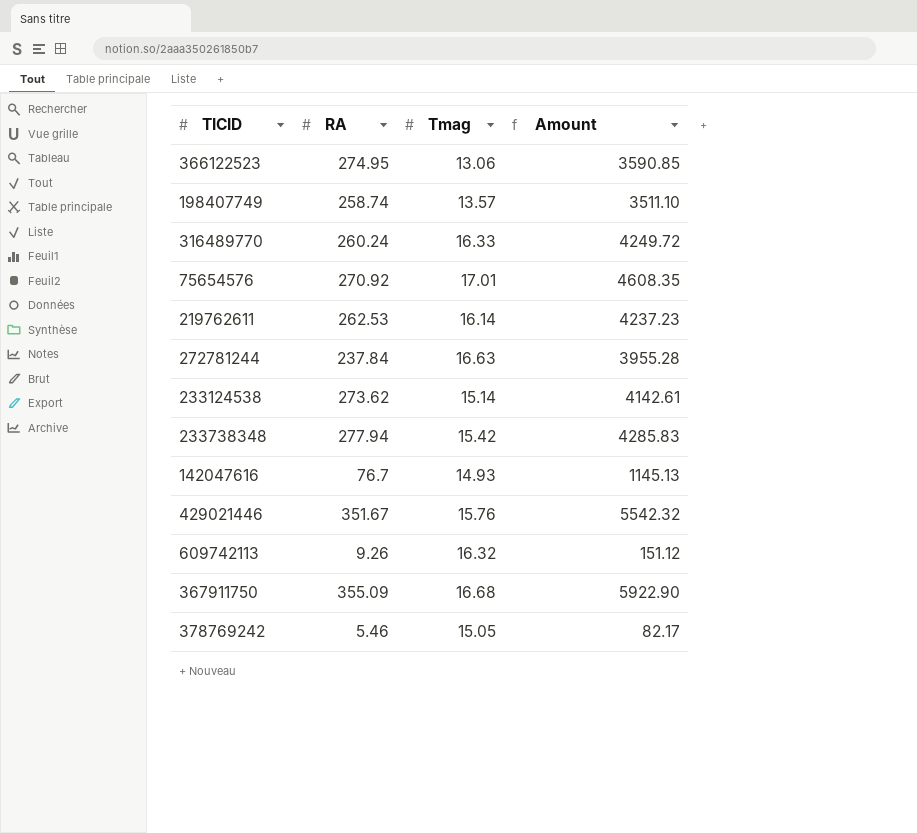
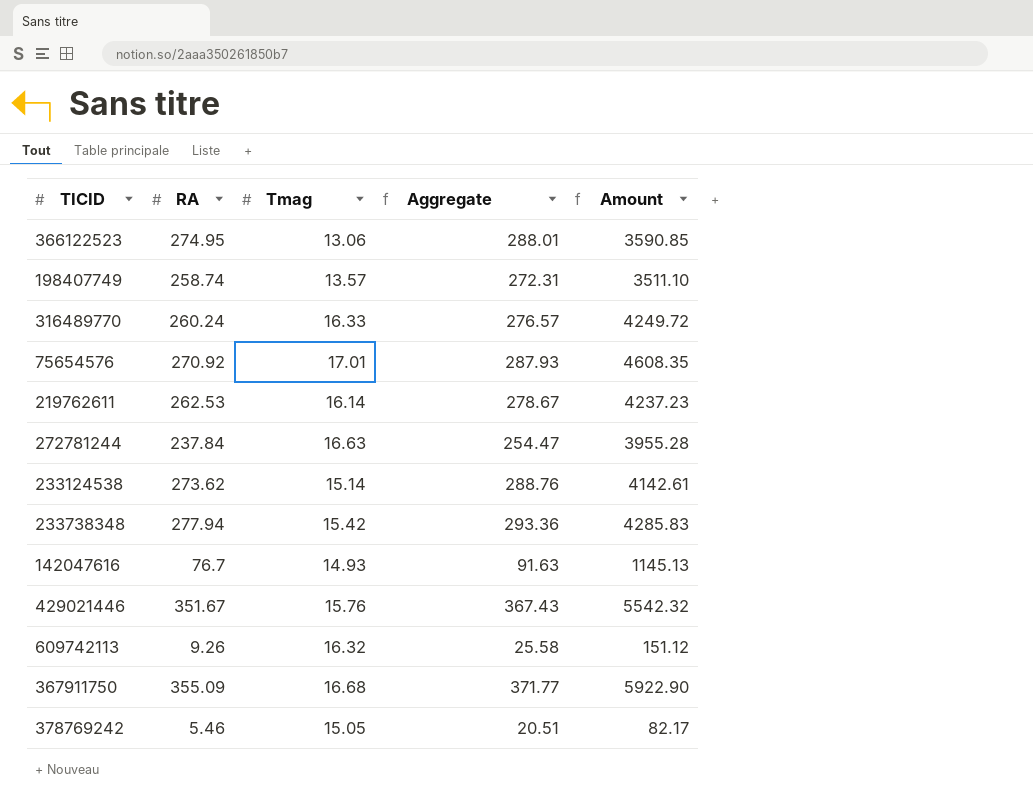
column Aggregate | formula: none -> [RA] + [Tmag]

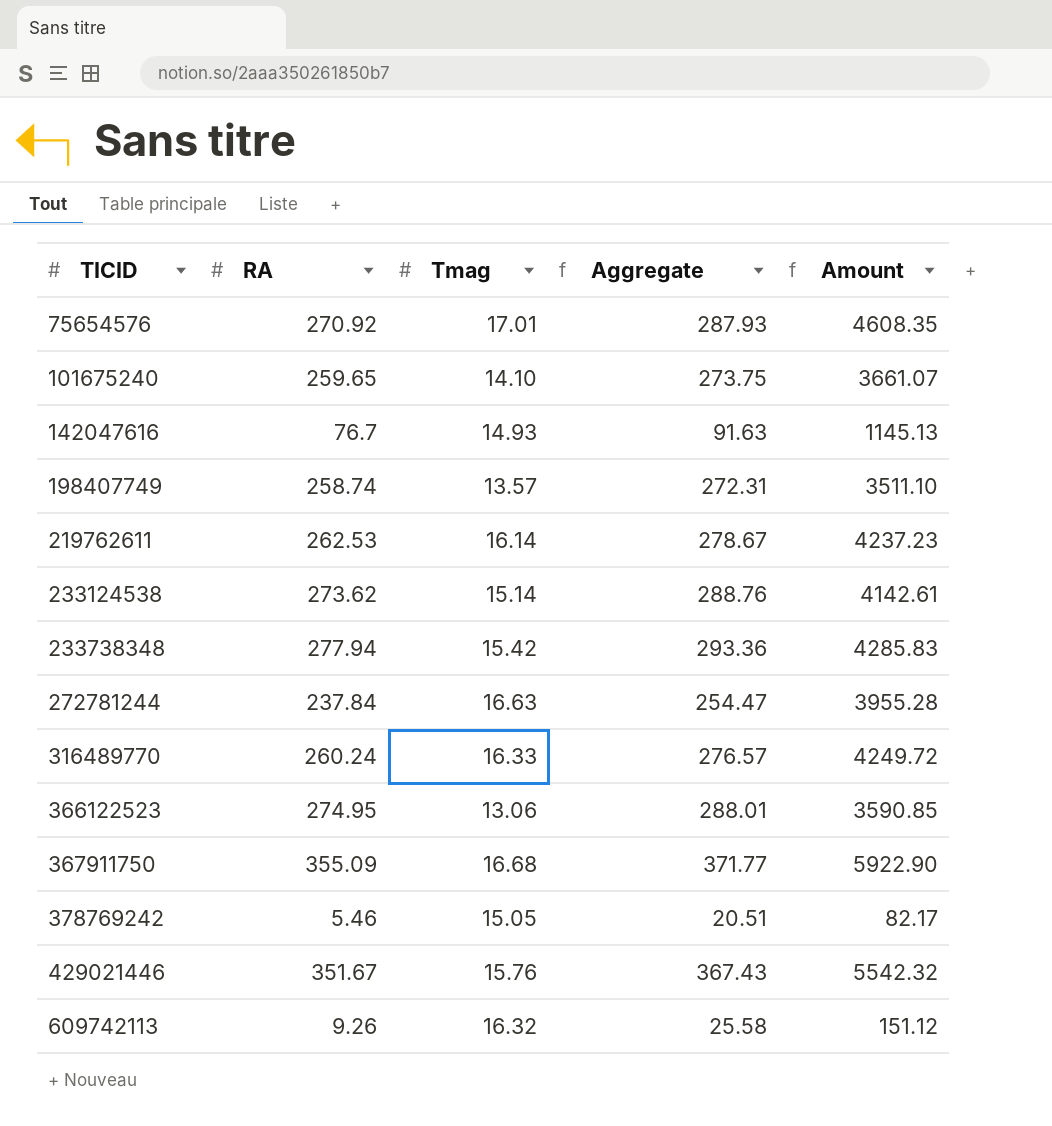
row order: none -> TICID ascending
row 101675240: none -> 259.65 | 14.10 | 273.75 | 3661.07

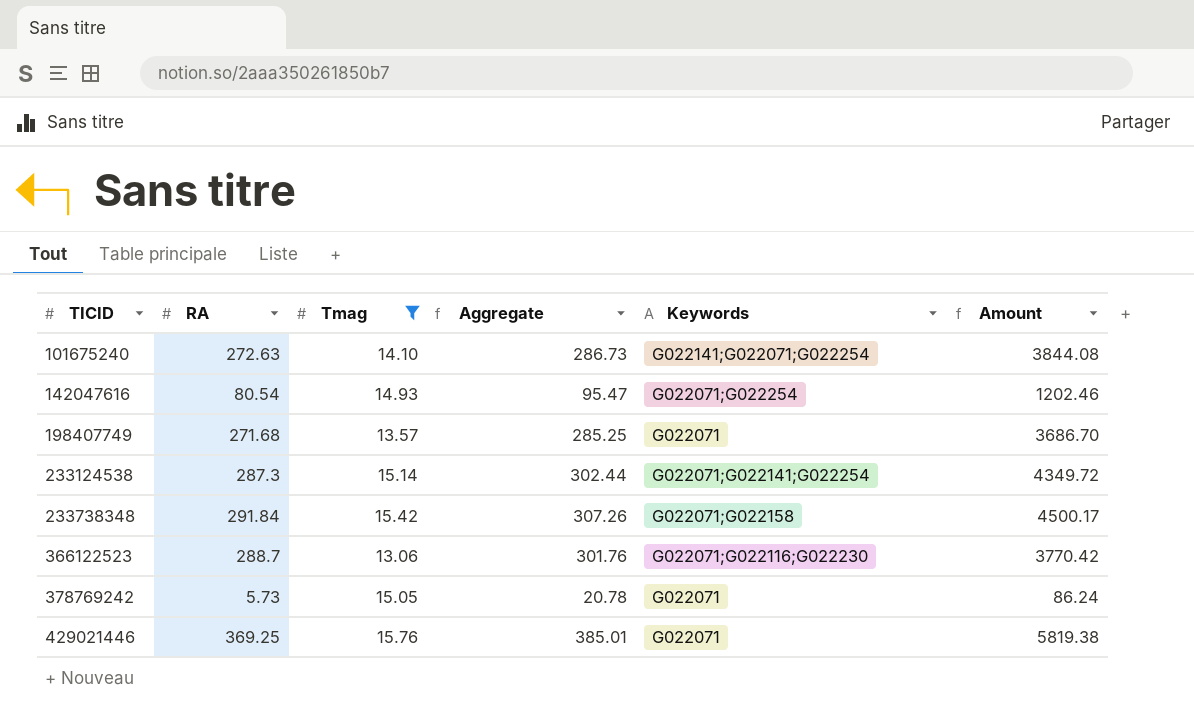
filter: none -> Tmag <= 15.76
column Keywords | position: none -> 5
101675240 | RA: 259.65 -> 272.63
101675240 | Aggregate: 273.75 -> 286.73
101675240 | Amount: 3661.07 -> 3844.08
142047616 | RA: 76.7 -> 80.54
142047616 | Aggregate: 91.63 -> 95.47
142047616 | Amount: 1145.13 -> 1202.46
198407749 | RA: 258.74 -> 271.68
198407749 | Aggregate: 272.31 -> 285.25
198407749 | Amount: 3511.10 -> 3686.70
233124538 | RA: 273.62 -> 287.3
233124538 | Aggregate: 288.76 -> 302.44
233124538 | Amount: 4142.61 -> 4349.72
233738348 | RA: 277.94 -> 291.84
233738348 | Aggregate: 293.36 -> 307.26
233738348 | Amount: 4285.83 -> 4500.17
366122523 | RA: 274.95 -> 288.7
366122523 | Aggregate: 288.01 -> 301.76
366122523 | Amount: 3590.85 -> 3770.42
378769242 | RA: 5.46 -> 5.73
378769242 | Aggregate: 20.51 -> 20.78
378769242 | Amount: 82.17 -> 86.24
429021446 | RA: 351.67 -> 369.25
429021446 | Aggregate: 367.43 -> 385.01
429021446 | Amount: 5542.32 -> 5819.38

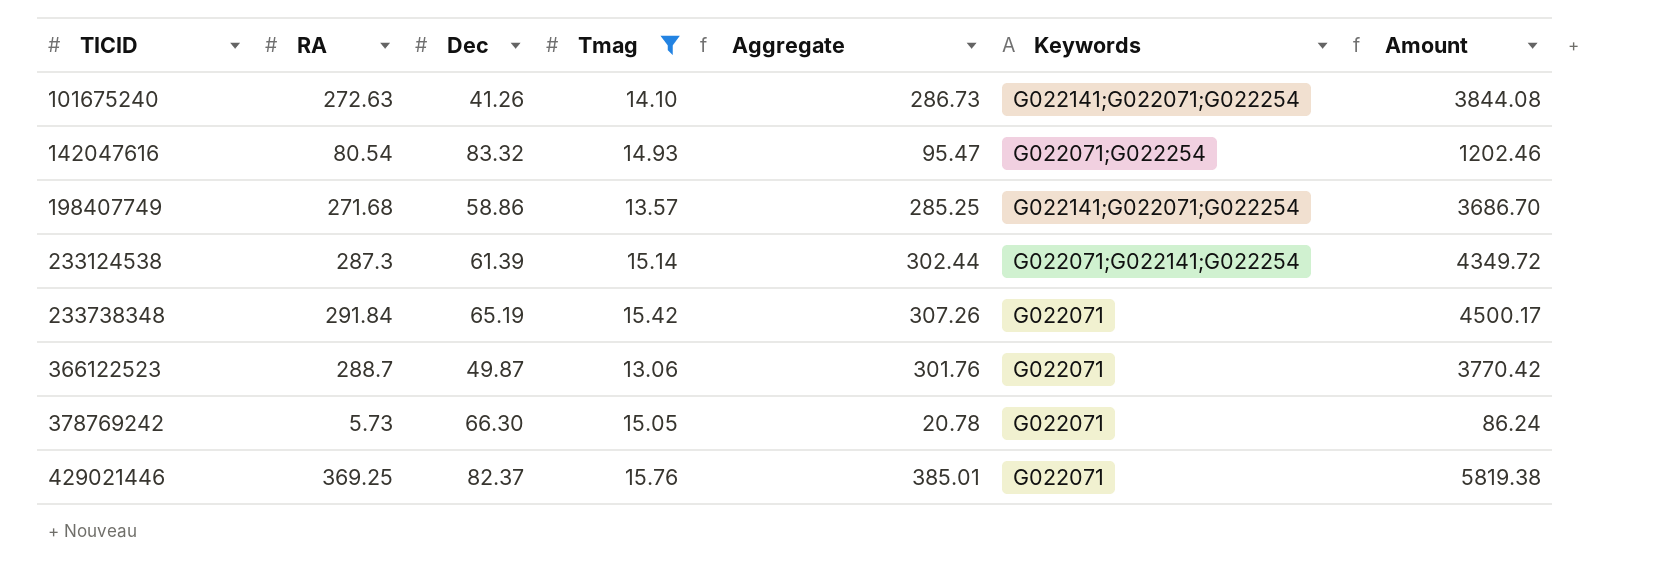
column Dec | position: none -> 3
198407749 | Keywords: G022071 -> G022141;G022071;G022254
233738348 | Keywords: G022071;G022158 -> G022071
366122523 | Keywords: G022071;G022116;G022230 -> G022071

